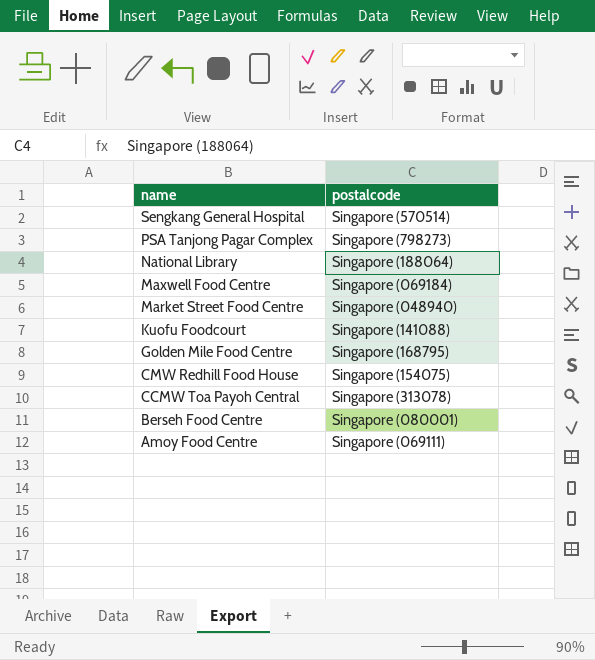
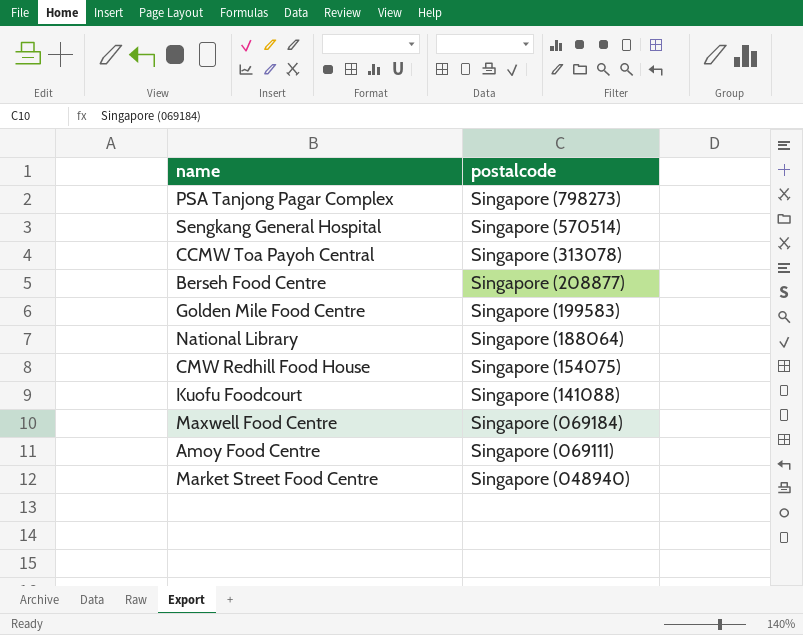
row order: name descending -> postalcode descending
Berseh Food Centre | postalcode: Singapore (080001) -> Singapore (208877)
Golden Mile Food Centre | postalcode: Singapore (168795) -> Singapore (199583)

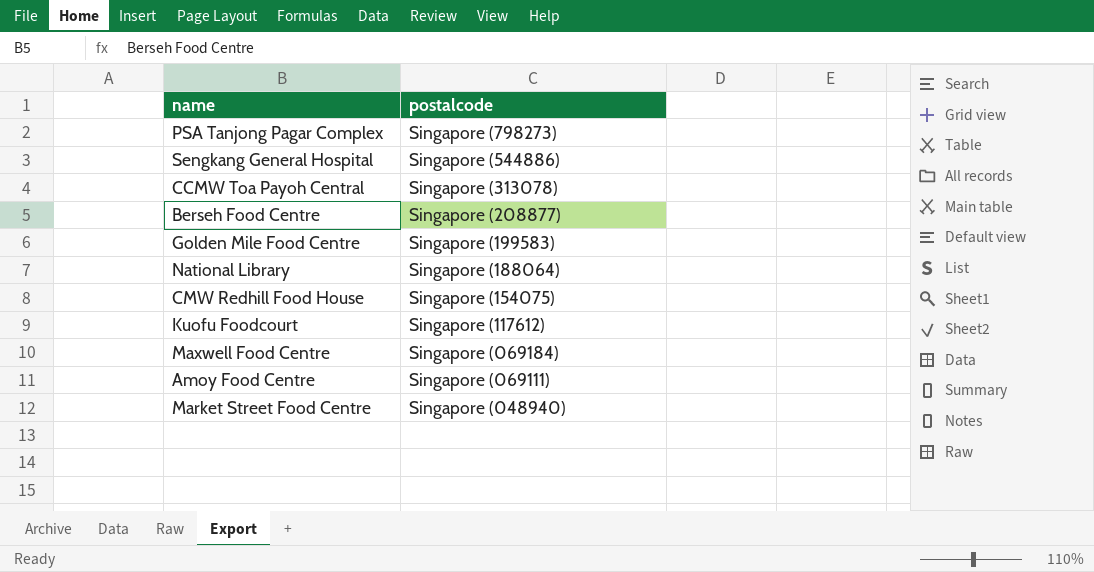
Sengkang General Hospital | postalcode: Singapore (570514) -> Singapore (544886)
Kuofu Foodcourt | postalcode: Singapore (141088) -> Singapore (117612)

